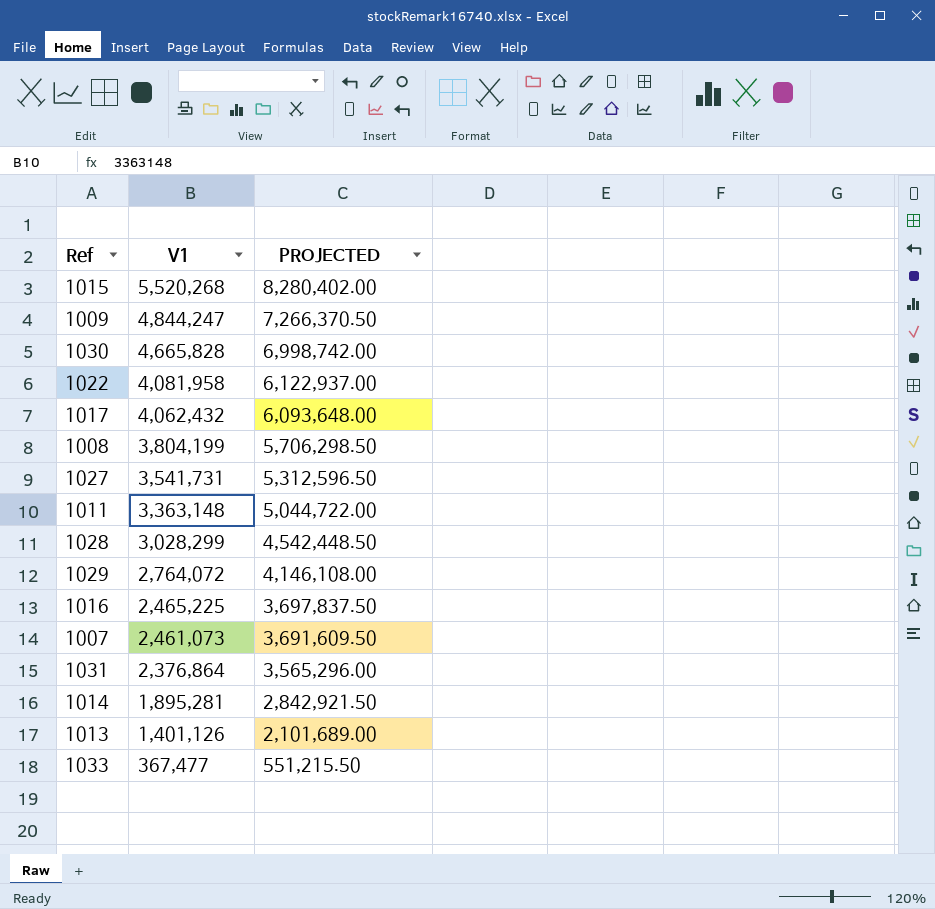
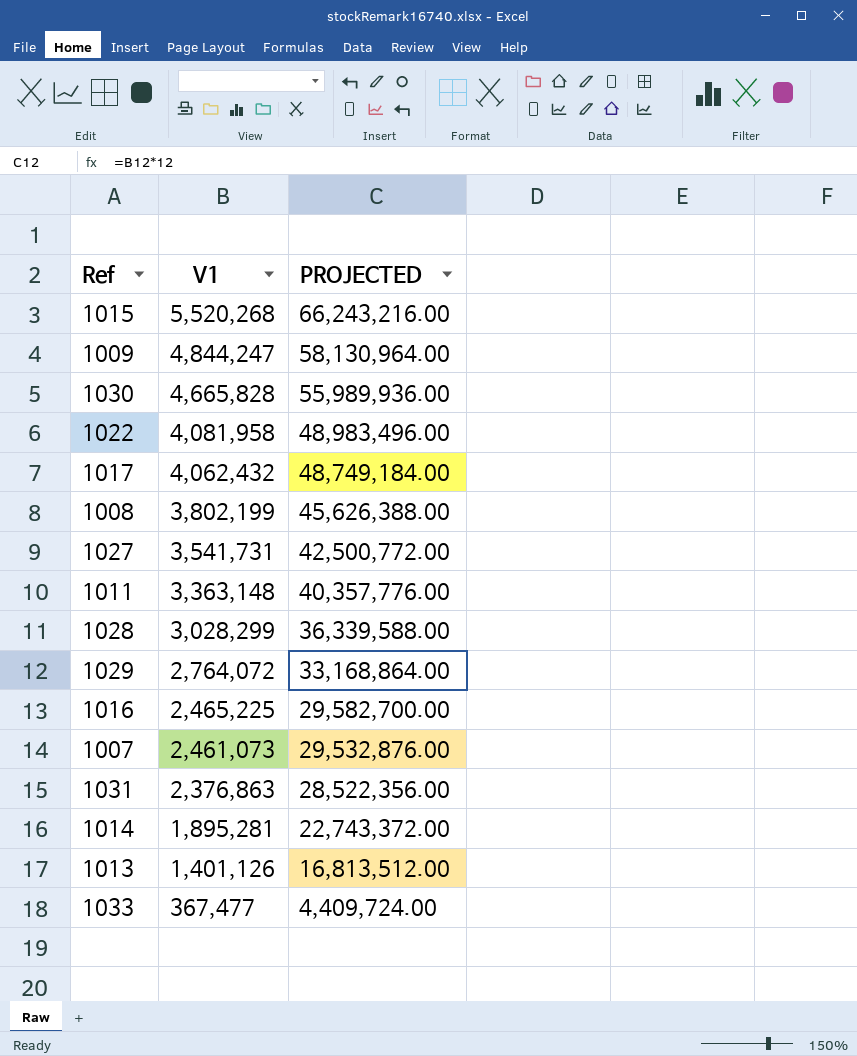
column PROJECTED | formula: [V1] * 1.5 -> [V1] * 12
1008 | V1: 3,804,199 -> 3,802,199
1031 | V1: 2,376,864 -> 2,376,863

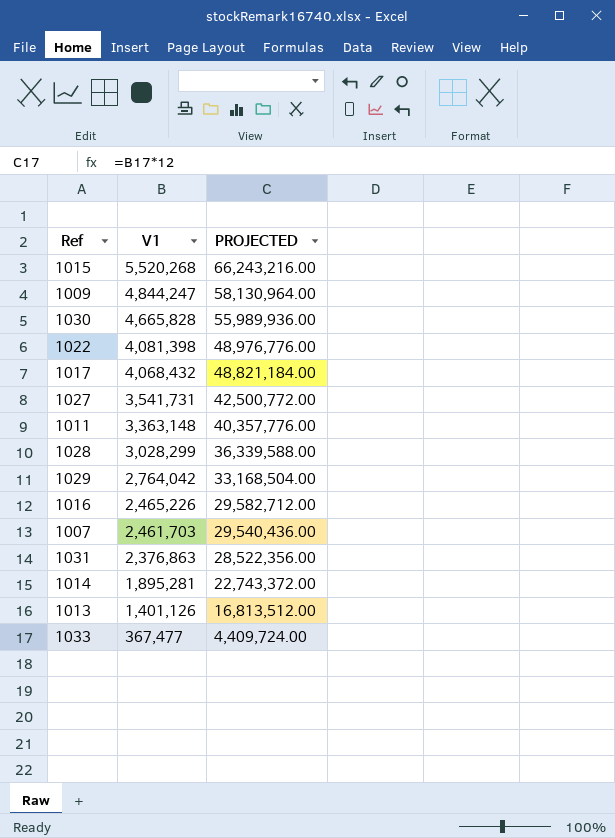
row 1008: 3,802,199 | 45,626,388.00 -> none
1022 | V1: 4,081,958 -> 4,081,398
1022 | PROJECTED: 48,983,496.00 -> 48,976,776.00
1017 | V1: 4,062,432 -> 4,068,432
1017 | PROJECTED: 48,749,184.00 -> 48,821,184.00
1029 | V1: 2,764,072 -> 2,764,042
1029 | PROJECTED: 33,168,864.00 -> 33,168,504.00
1016 | V1: 2,465,225 -> 2,465,226
1016 | PROJECTED: 29,582,700.00 -> 29,582,712.00
1007 | V1: 2,461,073 -> 2,461,703
1007 | PROJECTED: 29,532,876.00 -> 29,540,436.00

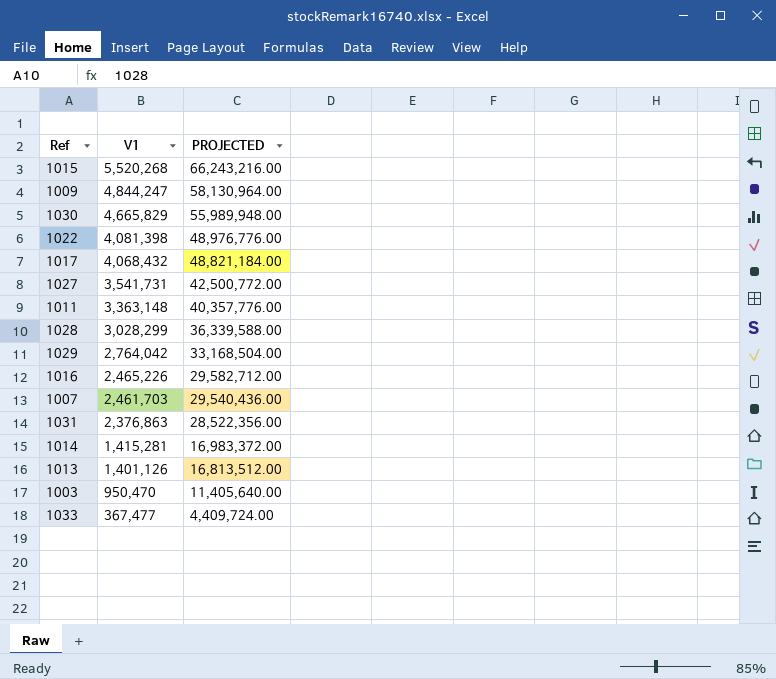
1030 | V1: 4,665,828 -> 4,665,829
1030 | PROJECTED: 55,989,936.00 -> 55,989,948.00
1014 | V1: 1,895,281 -> 1,415,281
1014 | PROJECTED: 22,743,372.00 -> 16,983,372.00
row 1003: none -> 950,470 | 11,405,640.00

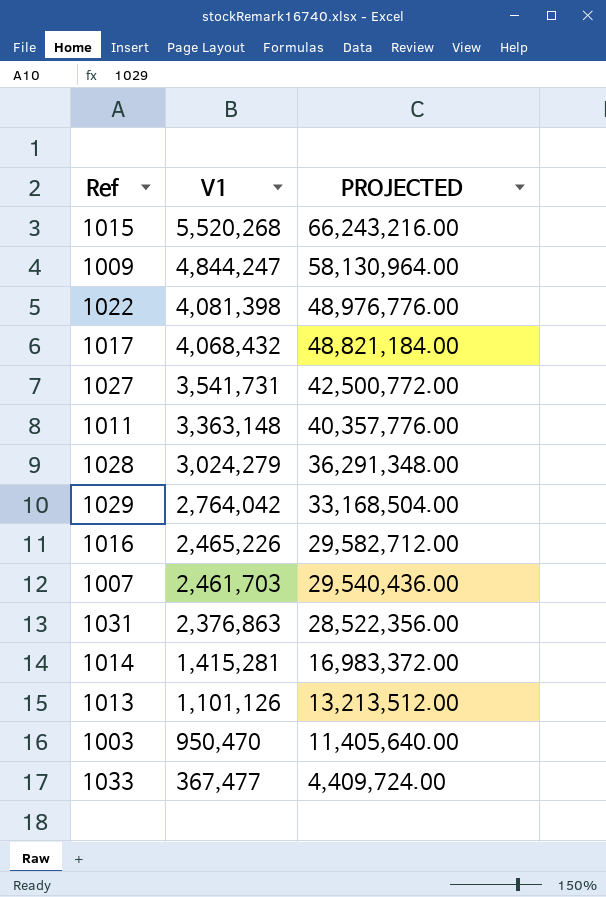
row 1030: 4,665,829 | 55,989,948.00 -> none
1028 | V1: 3,028,299 -> 3,024,279
1028 | PROJECTED: 36,339,588.00 -> 36,291,348.00
1013 | V1: 1,401,126 -> 1,101,126
1013 | PROJECTED: 16,813,512.00 -> 13,213,512.00

